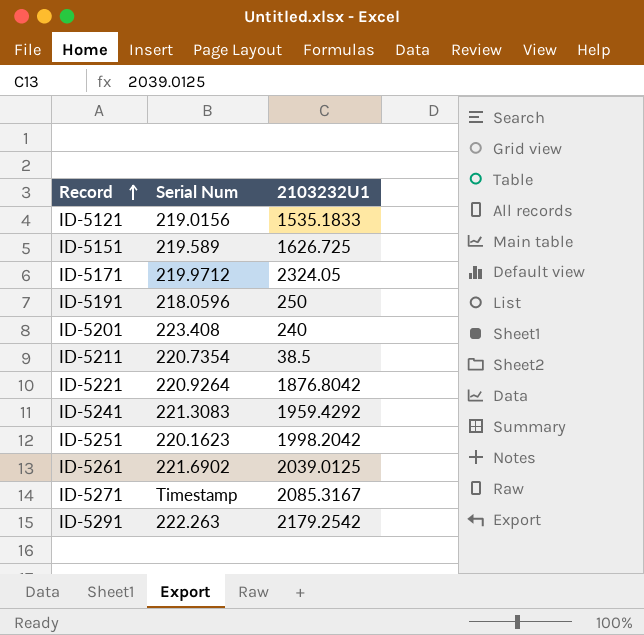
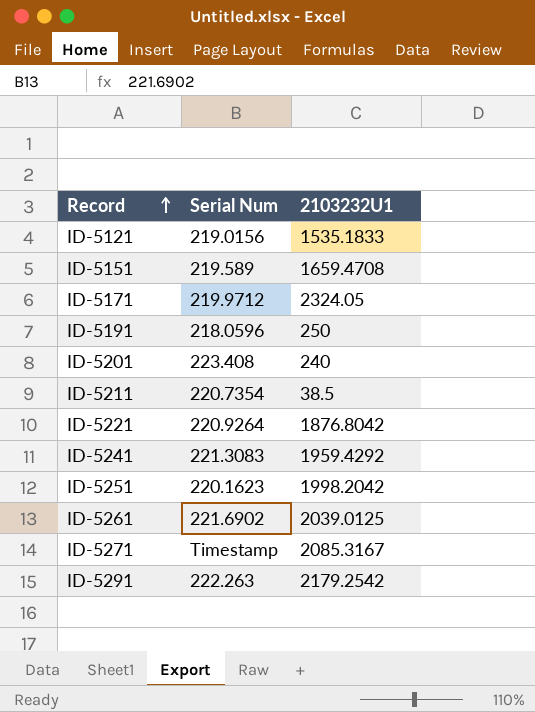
ID-5151 | 2103232U1: 1626.725 -> 1659.4708

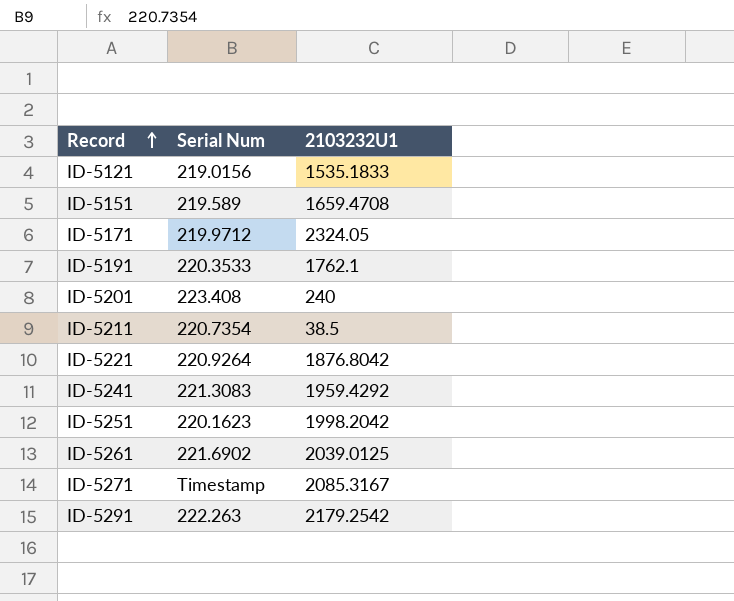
ID-5191 | Serial Num: 218.0596 -> 220.3533
ID-5191 | 2103232U1: 250 -> 1762.1

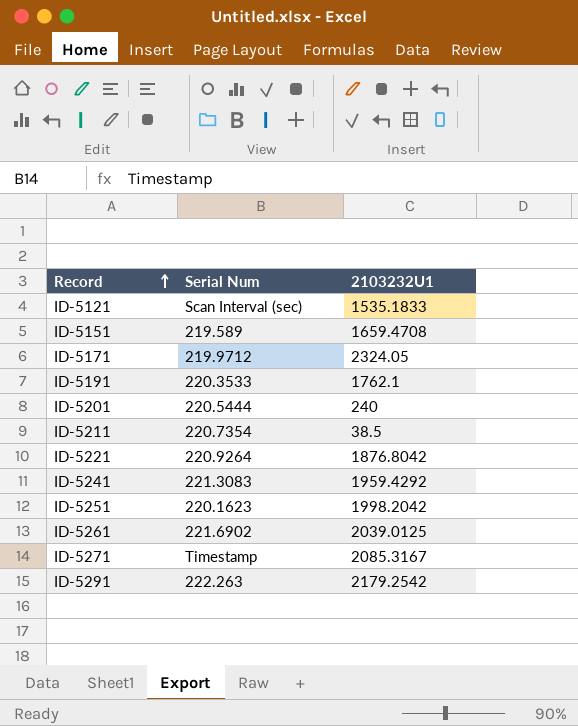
ID-5121 | Serial Num: 219.0156 -> Scan Interval (sec)
ID-5201 | Serial Num: 223.408 -> 220.5444

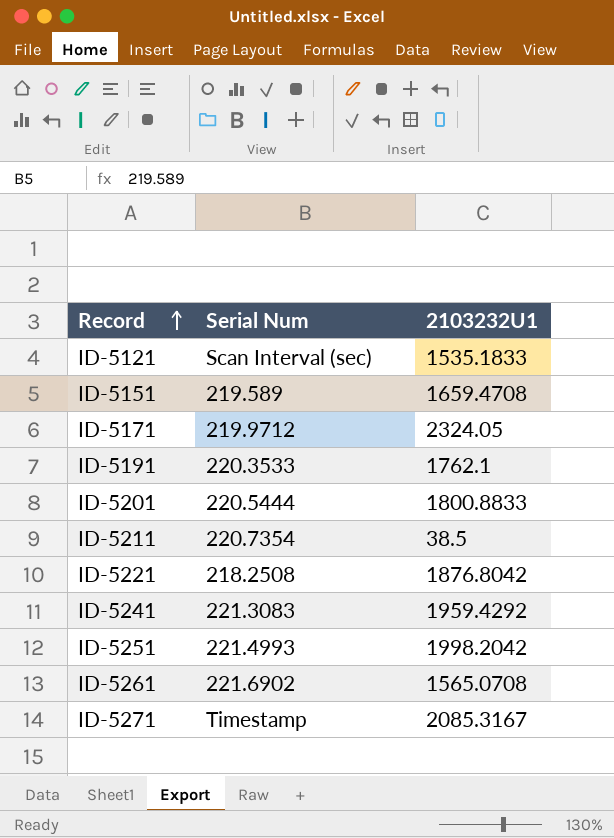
row ID-5291: 222.263 | 2179.2542 -> none
ID-5201 | 2103232U1: 240 -> 1800.8833
ID-5221 | Serial Num: 220.9264 -> 218.2508
ID-5251 | Serial Num: 220.1623 -> 221.4993
ID-5261 | 2103232U1: 2039.0125 -> 1565.0708

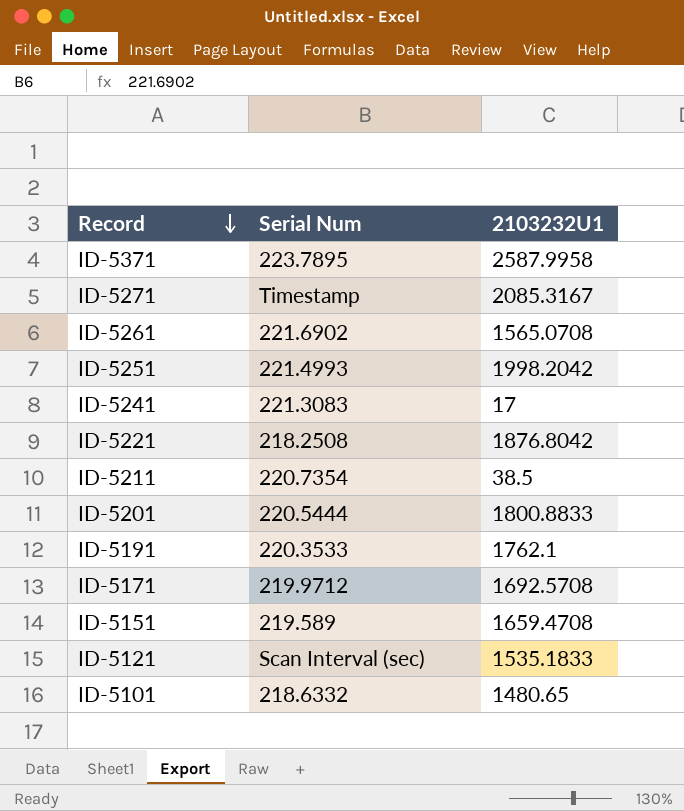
row order: Record ascending -> Record descending
row ID-5371: none -> 223.7895 | 2587.9958
ID-5241 | 2103232U1: 1959.4292 -> 17
ID-5171 | 2103232U1: 2324.05 -> 1692.5708
row ID-5101: none -> 218.6332 | 1480.65

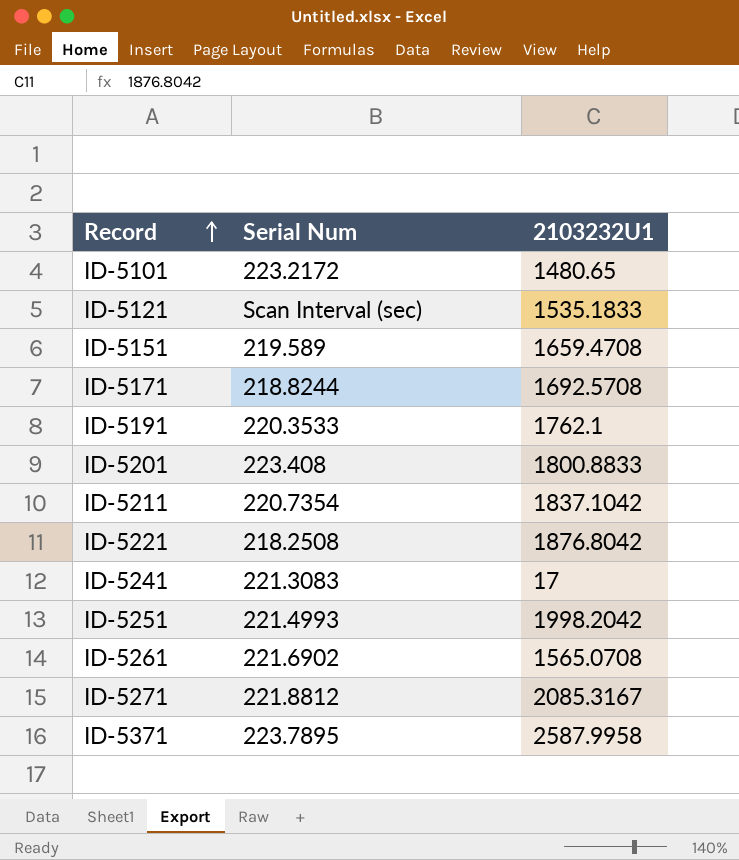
row order: Record descending -> Record ascending
ID-5101 | Serial Num: 218.6332 -> 223.2172
ID-5171 | Serial Num: 219.9712 -> 218.8244
ID-5201 | Serial Num: 220.5444 -> 223.408
ID-5211 | 2103232U1: 38.5 -> 1837.1042
ID-5271 | Serial Num: Timestamp -> 221.8812

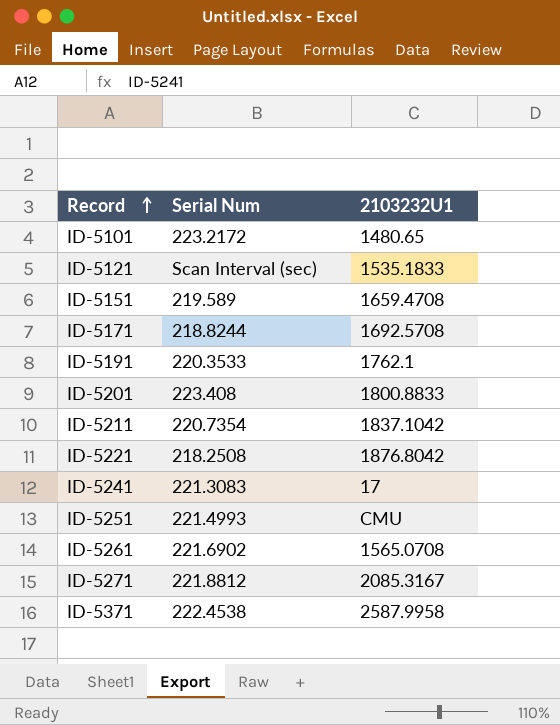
ID-5251 | 2103232U1: 1998.2042 -> CMU
ID-5371 | Serial Num: 223.7895 -> 222.4538

